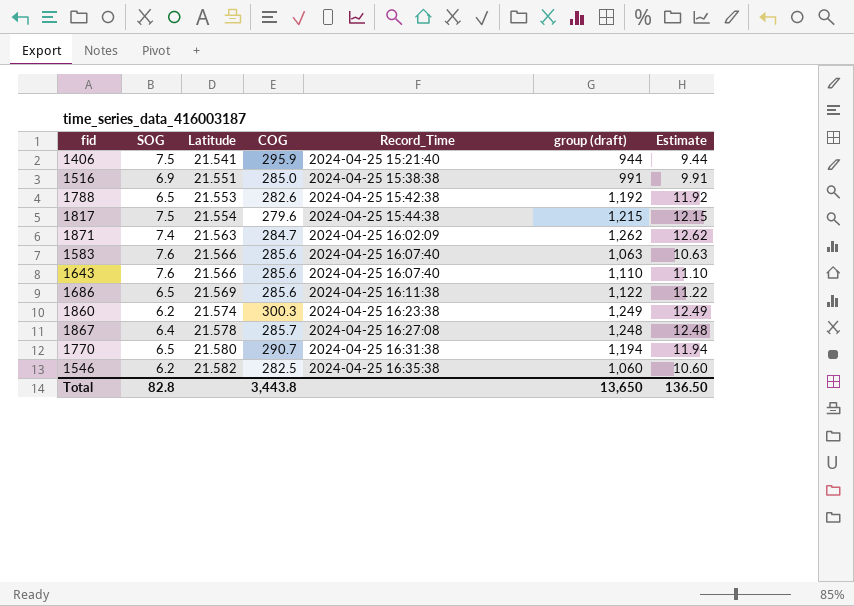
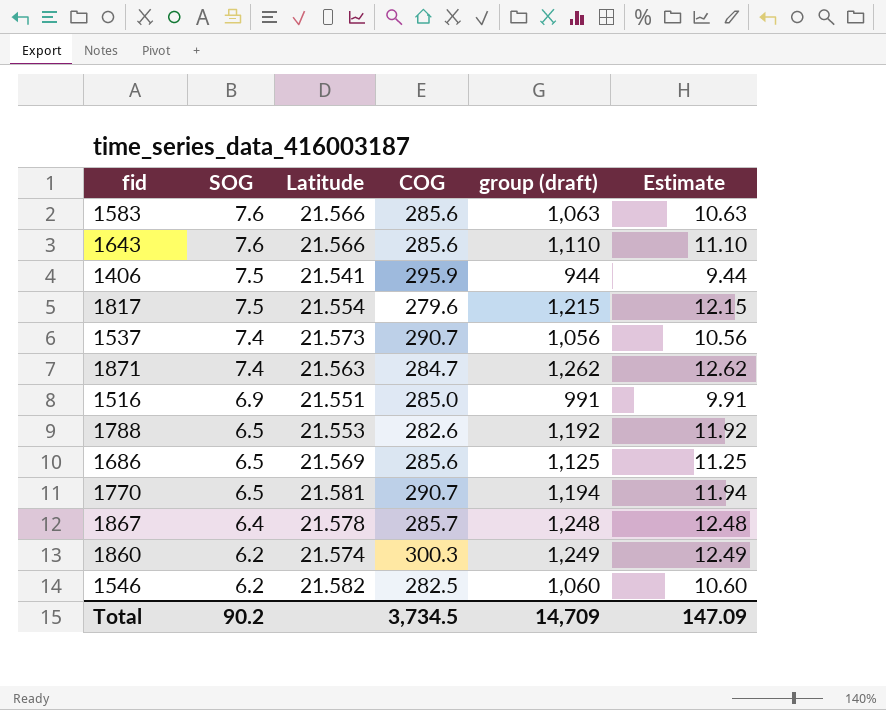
row order: Latitude ascending -> SOG descending
column Record_Time | position: 5 -> none
row 1537: none -> 7.4 | 21.573 | 290.7 | 1,056 | 10.56
1686 | group (draft): 1,122 -> 1,125
1686 | Estimate: 11.22 -> 11.25
1770 | Latitude: 21.580 -> 21.581
Total | SOG: 82.8 -> 90.2
Total | COG: 3,443.8 -> 3,734.5
Total | group (draft): 13,650 -> 14,709
Total | Estimate: 136.50 -> 147.09

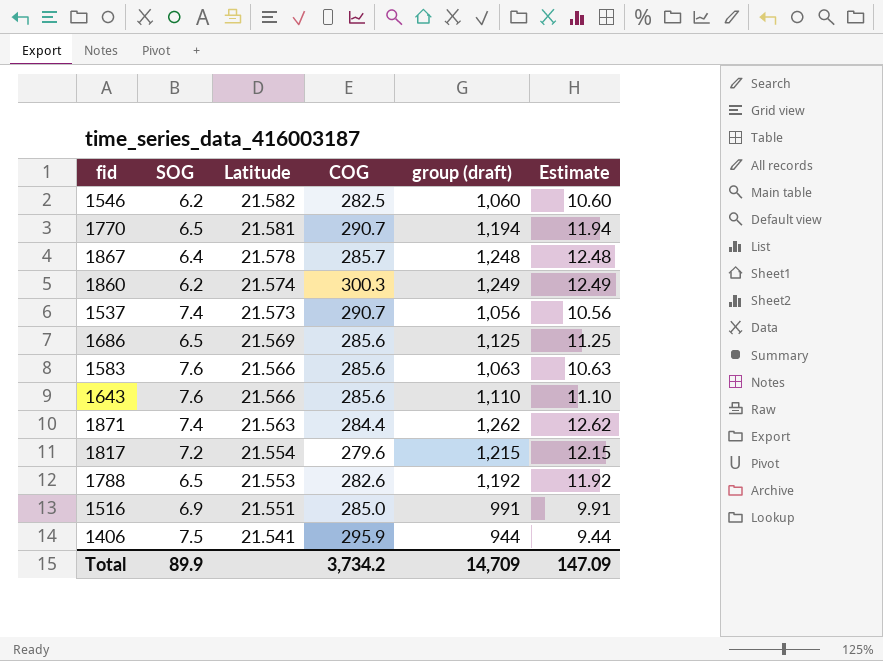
row order: SOG descending -> Latitude descending
1871 | COG: 284.7 -> 284.4
1817 | SOG: 7.5 -> 7.2
Total | SOG: 90.2 -> 89.9
Total | COG: 3,734.5 -> 3,734.2

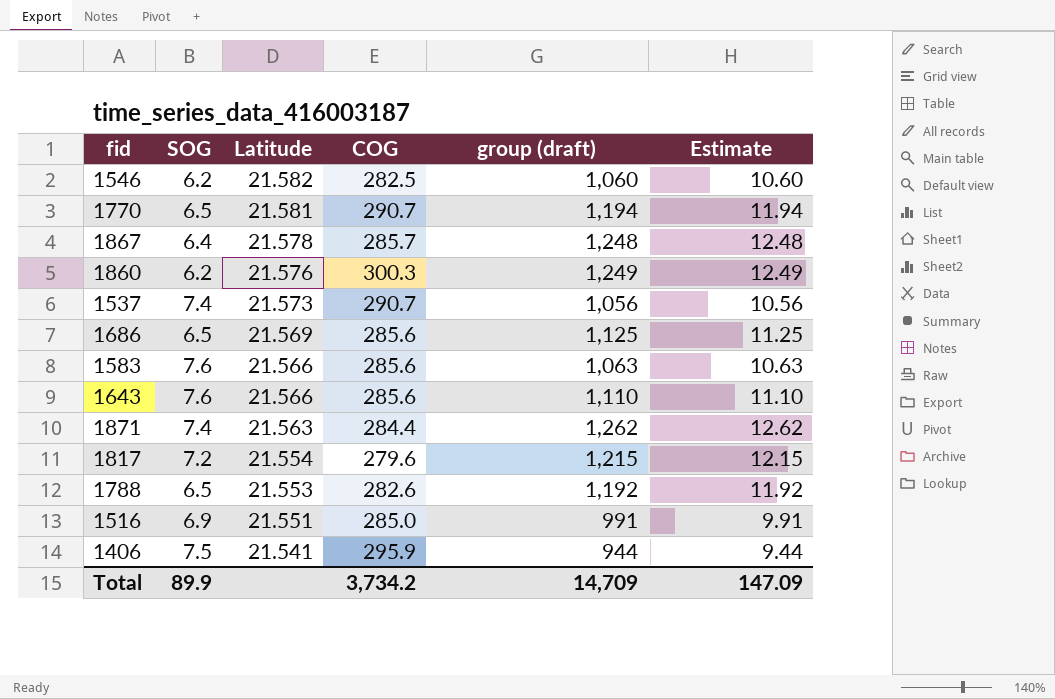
1860 | Latitude: 21.574 -> 21.576

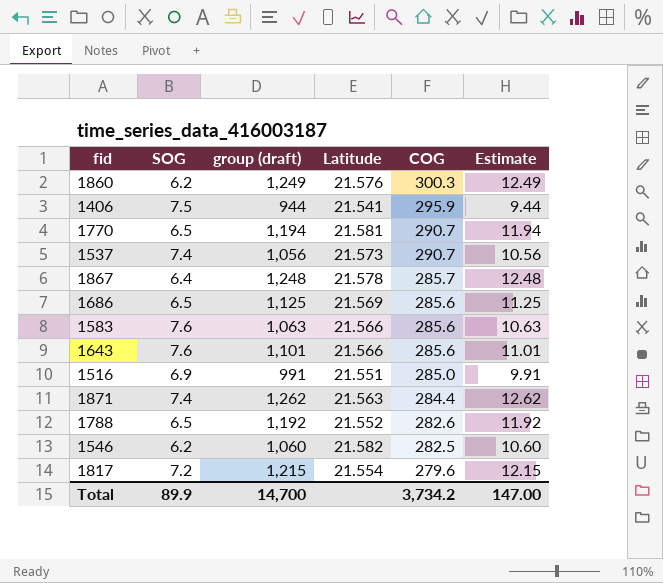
row order: Latitude descending -> COG descending
column group (draft) | position: 5 -> 3
1643 | group (draft): 1,110 -> 1,101
1643 | Estimate: 11.10 -> 11.01
1788 | Latitude: 21.553 -> 21.552
Total | group (draft): 14,709 -> 14,700
Total | Estimate: 147.09 -> 147.00

